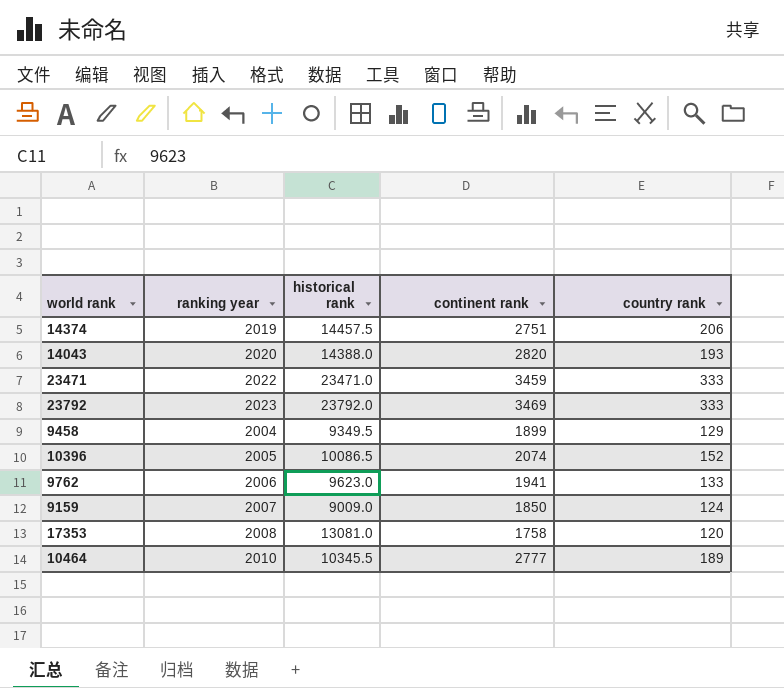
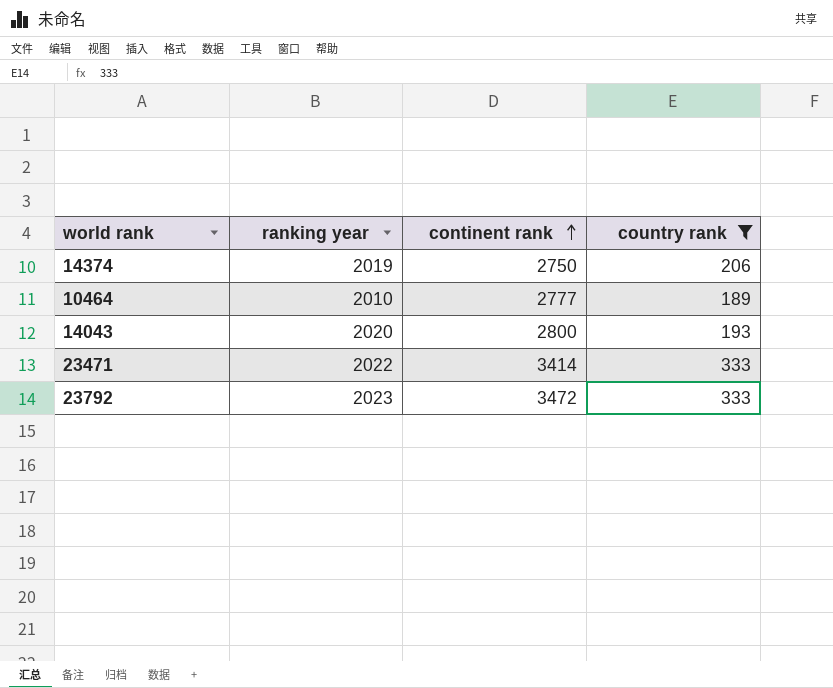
filter: none -> country rank >= 189
row order: none -> continent rank ascending
column historical rank | position: 3 -> none
14374 | continent rank: 2751 -> 2750
14043 | continent rank: 2820 -> 2800
23471 | continent rank: 3459 -> 3414
23792 | continent rank: 3469 -> 3472

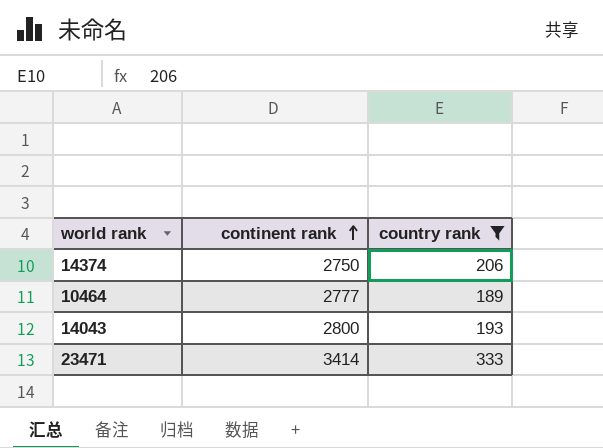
column ranking year | position: 2 -> none
row 23792: 2023 | 3472 | 333 -> none

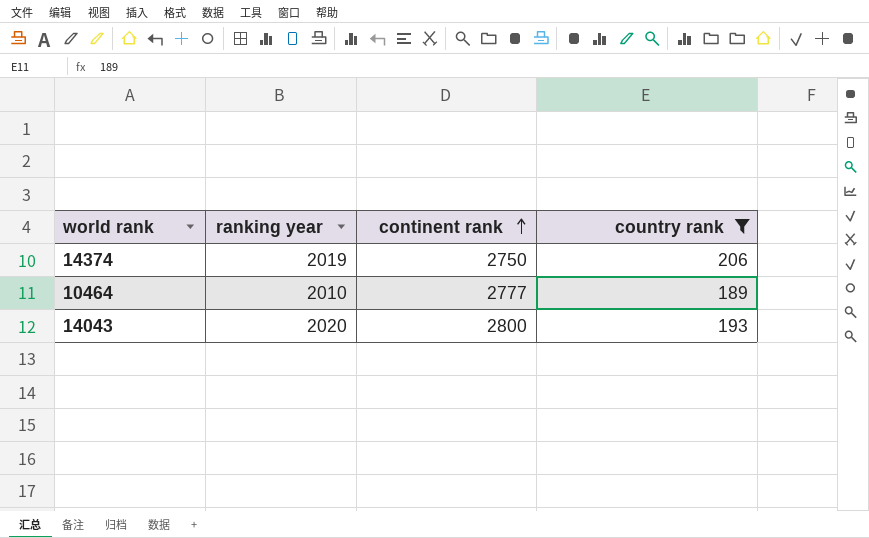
column ranking year | position: none -> 2
row 23471: 3414 | 333 -> none

